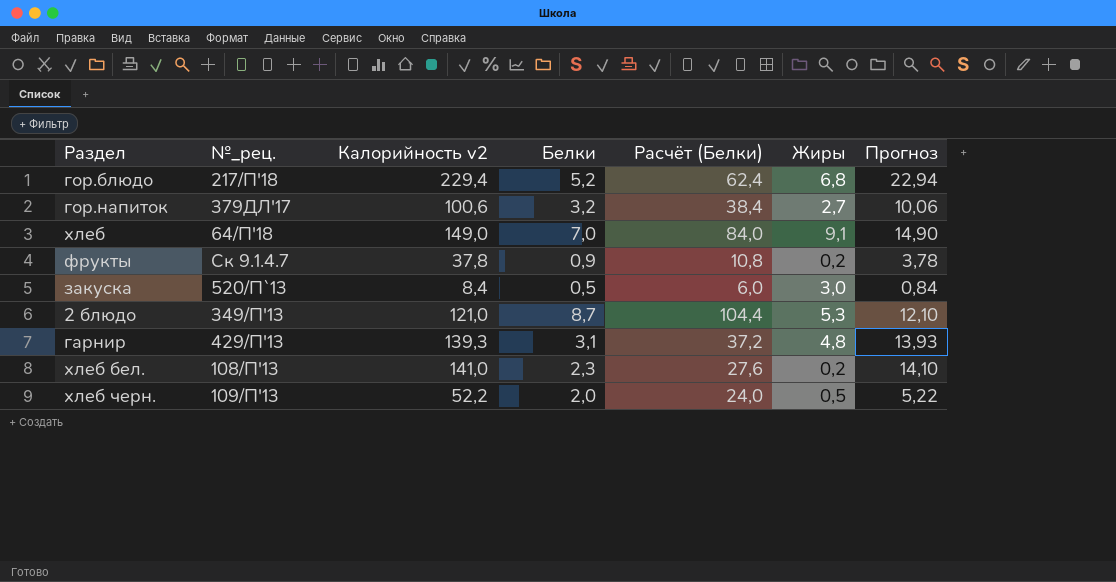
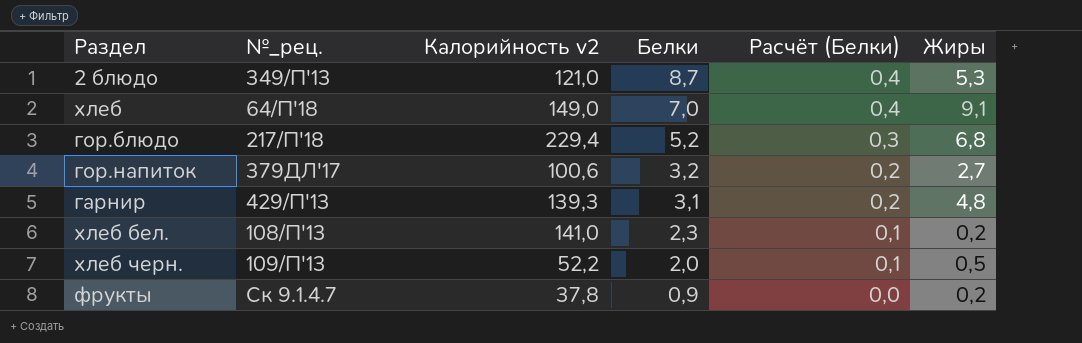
row order: none -> Белки descending
column Прогноз | formula: [Калорийность v2] * 0,1 -> none
column Расчёт (Белки) | formula: [Белки] * 12 -> [Белки] * 0,05
row закуска: 520/П`13 | 8,4 | 0,5 | 6,0 | 3,0 | 0,84 -> none

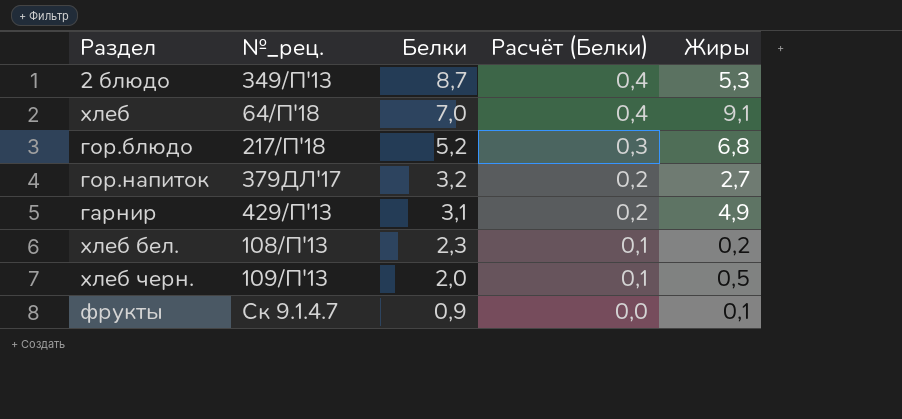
column Калорийность v2 | position: 3 -> none
гарнир | Жиры: 4,8 -> 4,9
фрукты | Жиры: 0,2 -> 0,1

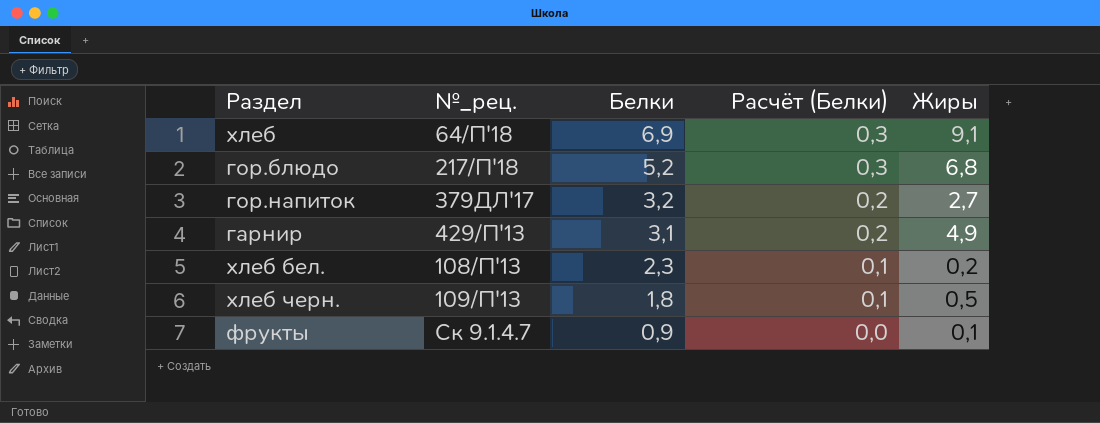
row 2 блюдо: 349/П'13 | 8,7 | 0,4 | 5,3 -> none
хлеб | Белки: 7,0 -> 6,9
хлеб | Расчёт (Белки): 0,4 -> 0,3
хлеб черн. | Белки: 2,0 -> 1,8

